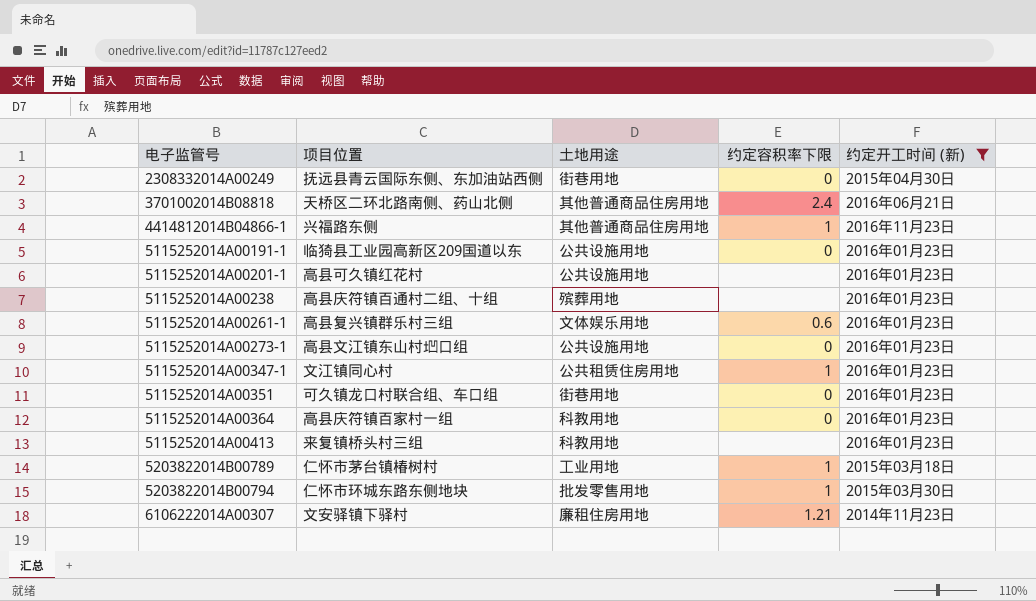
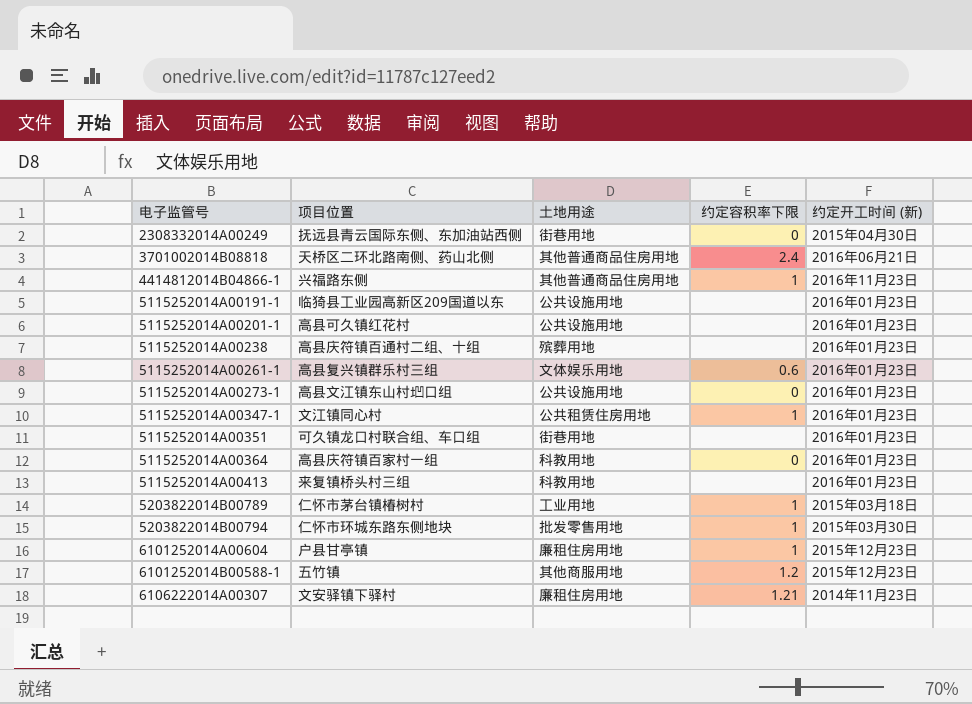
filter: 约定开工时间 (新) != 2015年12月23日 -> none
5115252014A00191-1 | 约定容积率下限: 0 -> none
5115252014A00351 | 约定容积率下限: 0 -> none

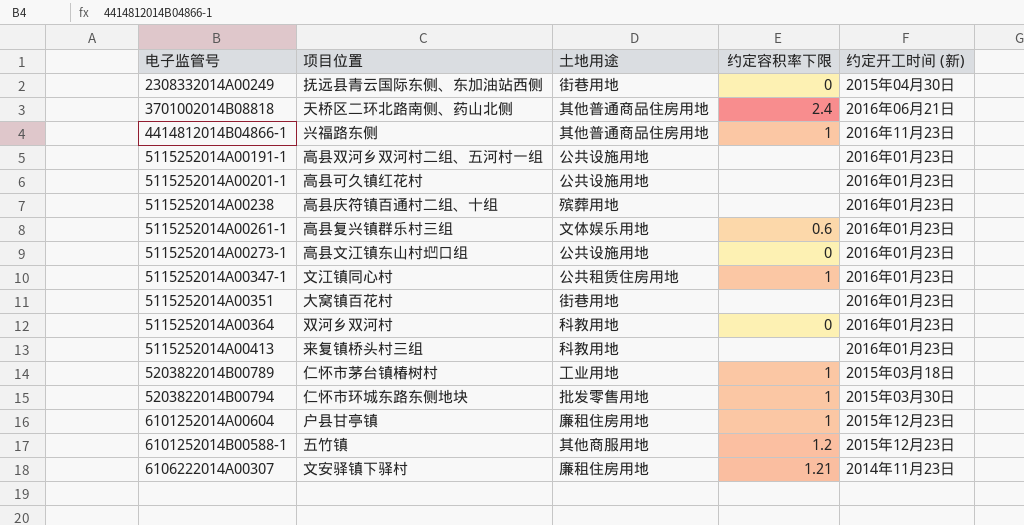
5115252014A00191-1 | 项目位置: 临猗县工业园高新区209国道以东 -> 高县双河乡双河村二组、五河村一组
5115252014A00351 | 项目位置: 可久镇龙口村联合组、车口组 -> 大窝镇百花村
5115252014A00364 | 项目位置: 高县庆符镇百家村一组 -> 双河乡双河村

